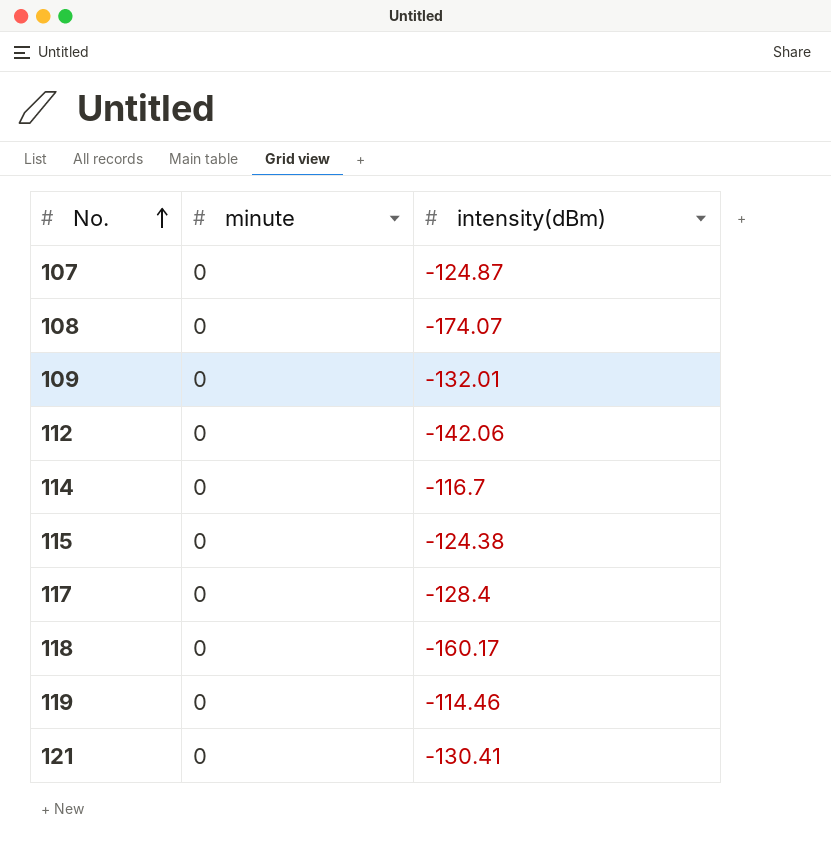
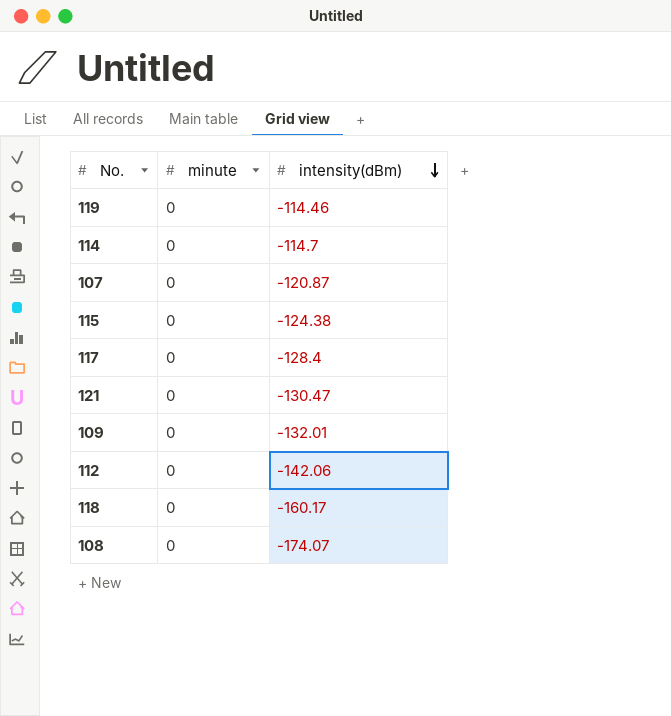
row order: No. ascending -> intensity(dBm) descending
114 | intensity(dBm): -116.7 -> -114.7
107 | intensity(dBm): -124.87 -> -120.87
121 | intensity(dBm): -130.41 -> -130.47

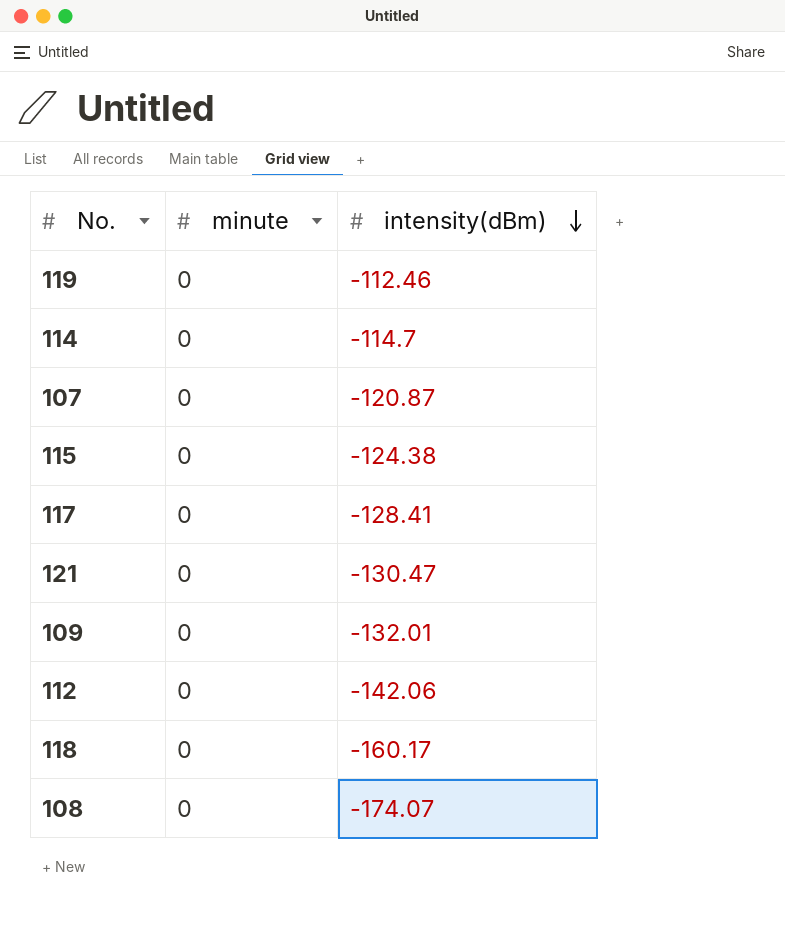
119 | intensity(dBm): -114.46 -> -112.46
117 | intensity(dBm): -128.4 -> -128.41

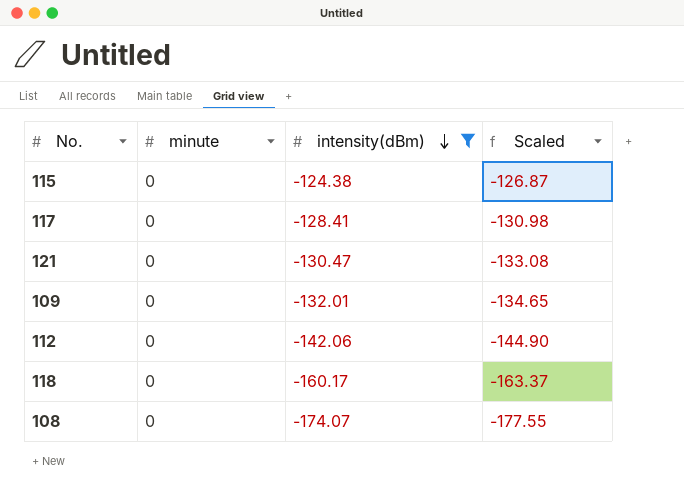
filter: none -> intensity(dBm) <= -124.38
column Scaled | formula: none -> [intensity(dBm)] * 1.02

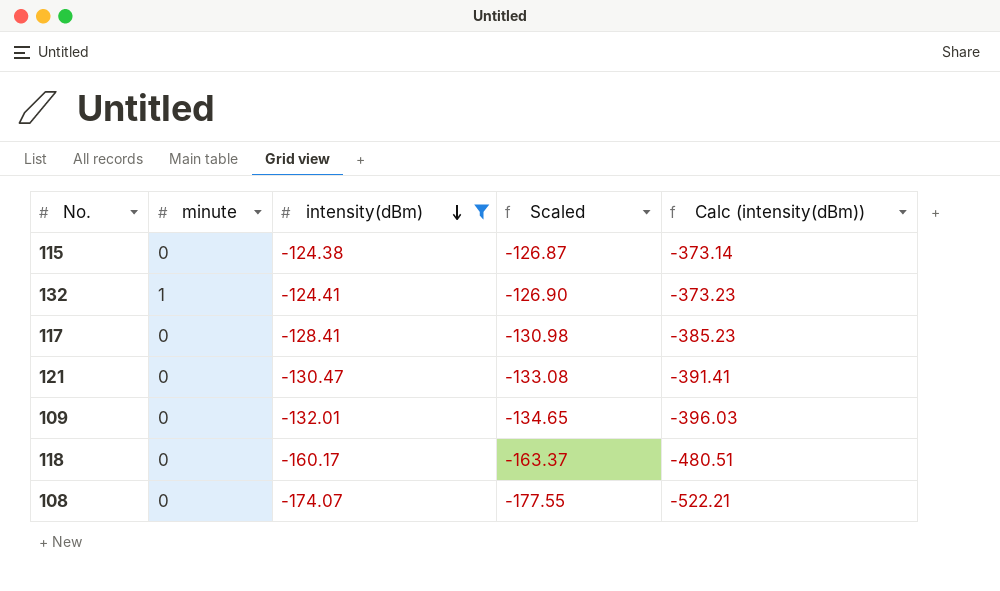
column Calc (intensity(dBm)) | formula: none -> [intensity(dBm)] * 3
row 112: 0 | -142.06 | -144.90 -> none
row 132: none -> 1 | -124.41 | -126.90 | -373.23

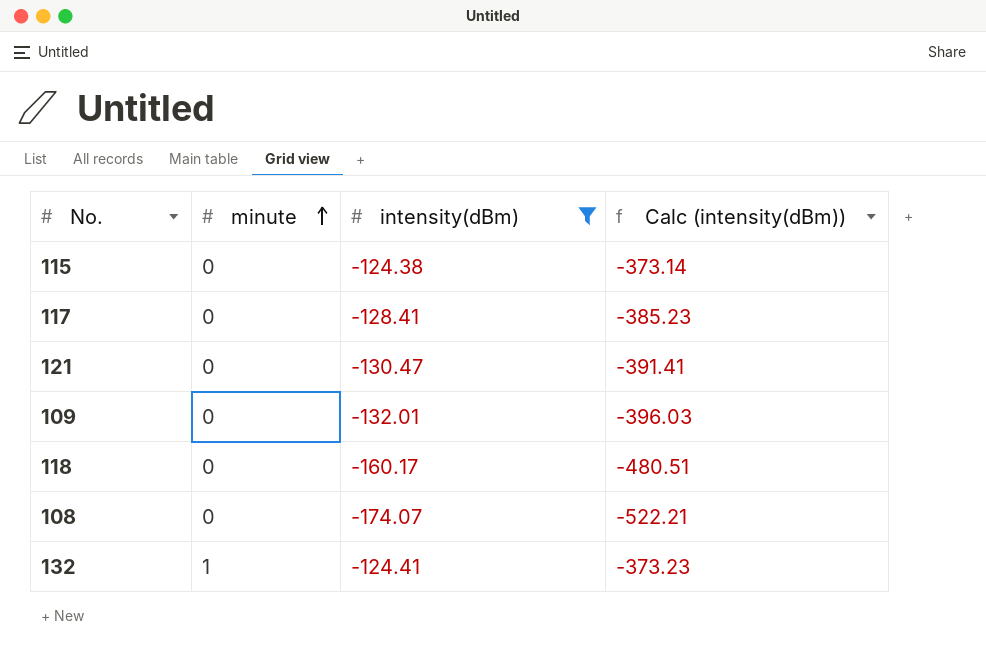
row order: intensity(dBm) descending -> minute ascending
column Scaled | formula: [intensity(dBm)] * 1.02 -> none

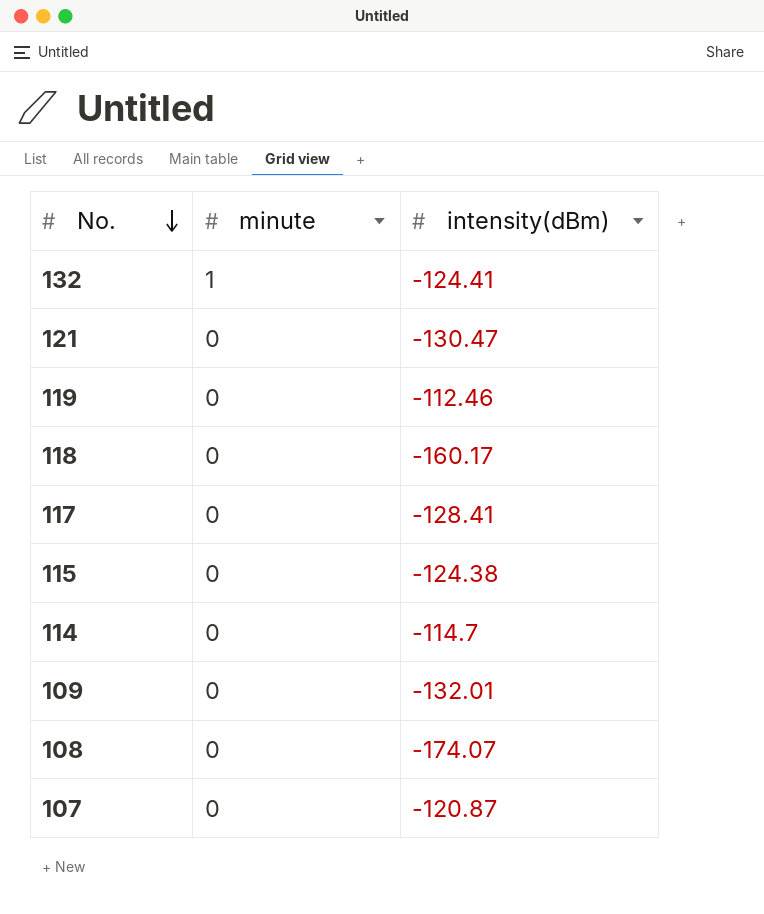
filter: intensity(dBm) <= -124.38 -> none
row order: minute ascending -> No. descending
column Calc (intensity(dBm)) | formula: [intensity(dBm)] * 3 -> none

